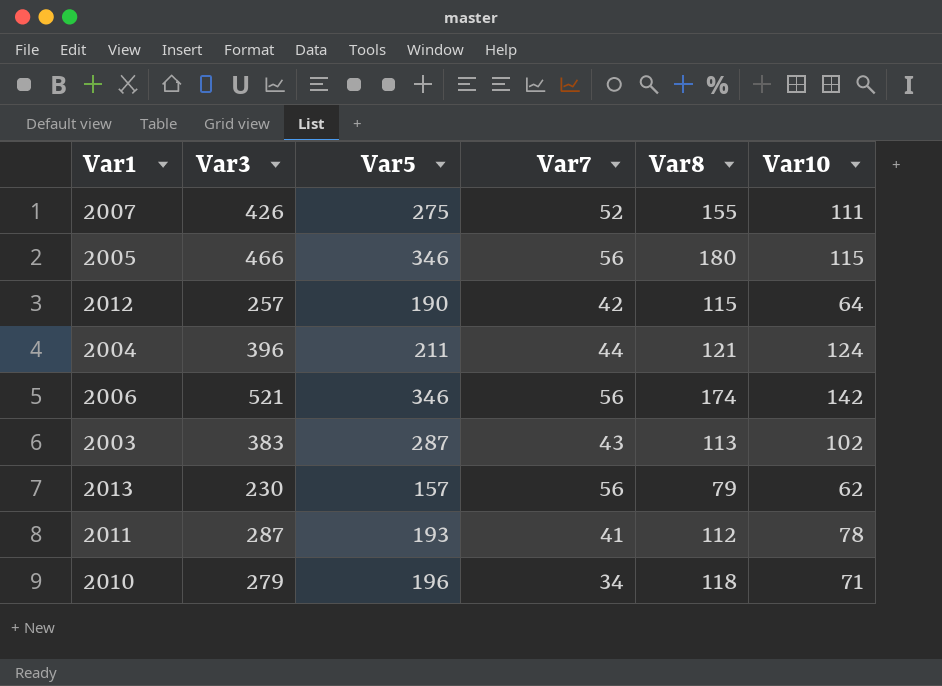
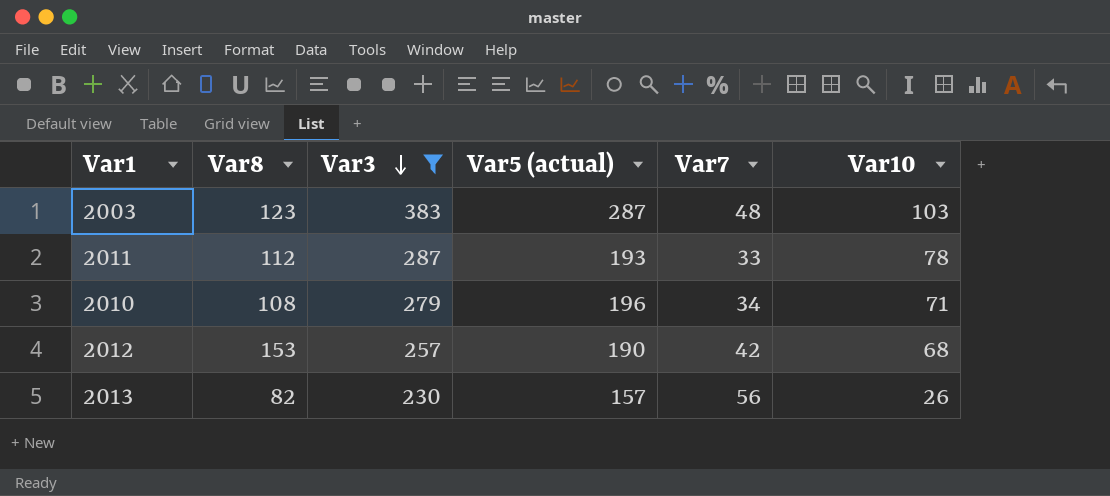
filter: none -> Var3 <= 383
row order: none -> Var3 descending
column Var8 | position: 5 -> 2
column name: Var5 -> Var5 (actual)
2003 | Var8: 113 -> 123
2003 | Var7: 43 -> 48
2003 | Var10: 102 -> 103
2011 | Var7: 41 -> 33
2010 | Var8: 118 -> 108
2012 | Var8: 115 -> 153
2012 | Var10: 64 -> 68
2013 | Var8: 79 -> 82
2013 | Var10: 62 -> 26

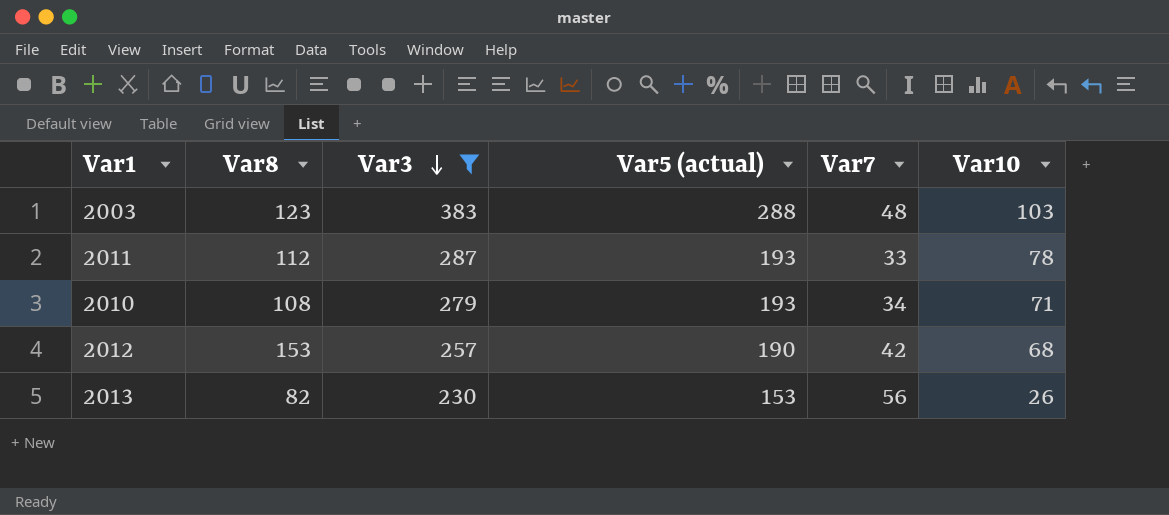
2003 | Var5 (actual): 287 -> 288
2010 | Var5 (actual): 196 -> 193
2013 | Var5 (actual): 157 -> 153

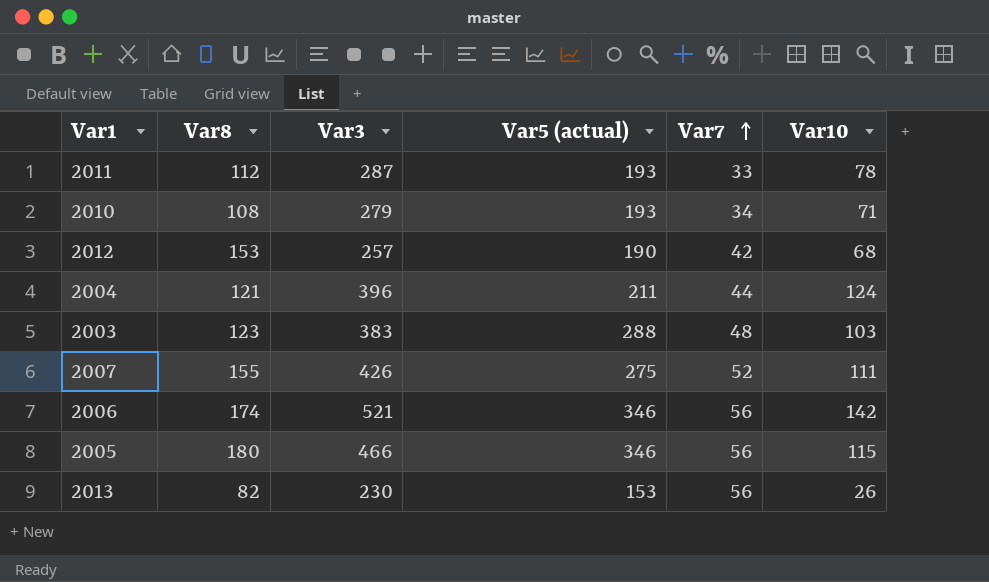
filter: Var3 <= 383 -> none
row order: Var3 descending -> Var7 ascending

